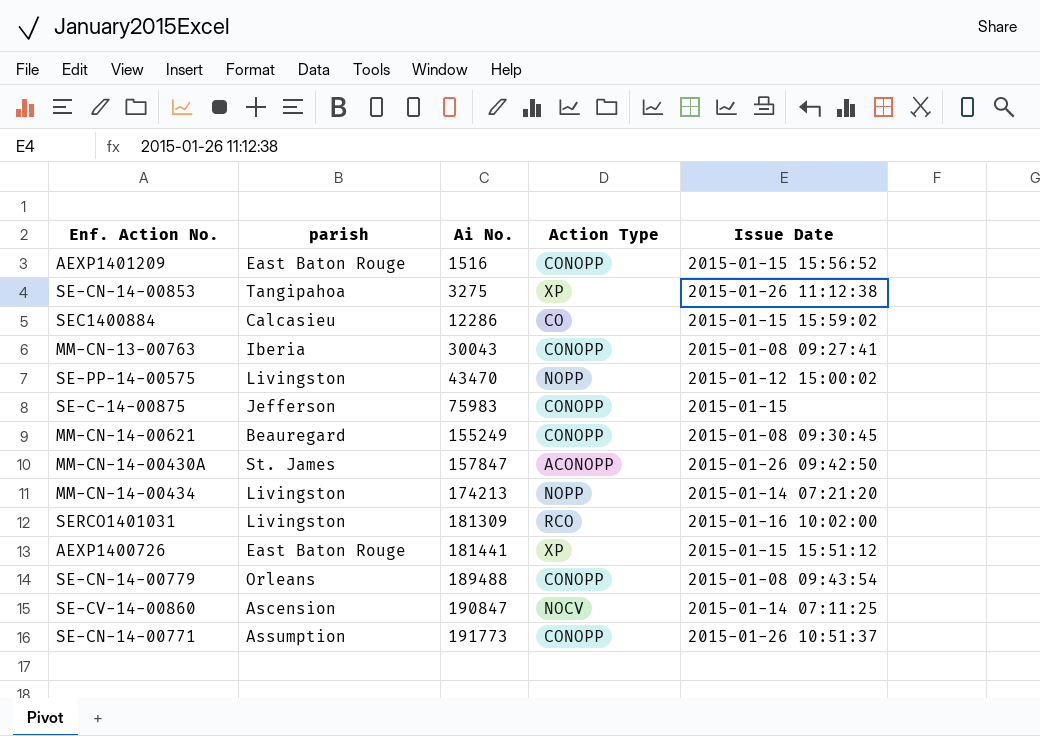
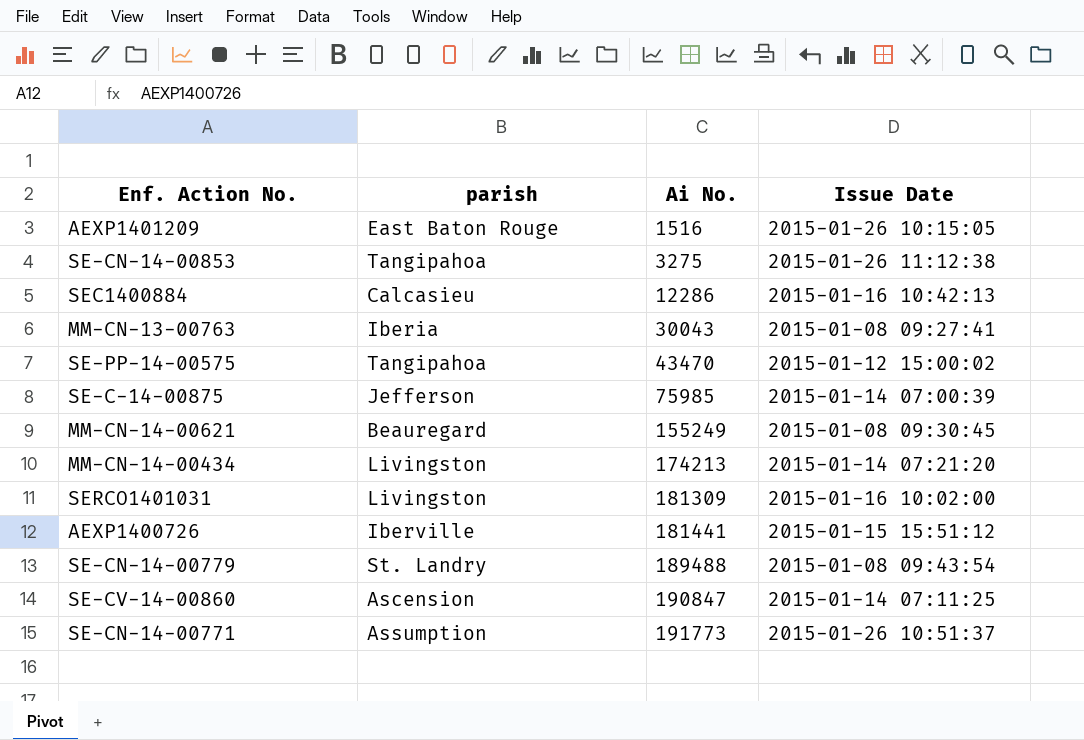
column Action Type | position: 4 -> none
row MM-CN-14-00430A: St. James | 157847 | ACONOPP | 2015-01-26 09:42:50 -> none
AEXP1401209 | Issue Date: 2015-01-15 15:56:52 -> 2015-01-26 10:15:05
SEC1400884 | Issue Date: 2015-01-15 15:59:02 -> 2015-01-16 10:42:13
SE-PP-14-00575 | parish: Livingston -> Tangipahoa
SE-C-14-00875 | Ai No.: 75983 -> 75985
SE-C-14-00875 | Issue Date: 2015-01-15 -> 2015-01-14 07:00:39
AEXP1400726 | parish: East Baton Rouge -> Iberville
SE-CN-14-00779 | parish: Orleans -> St. Landry

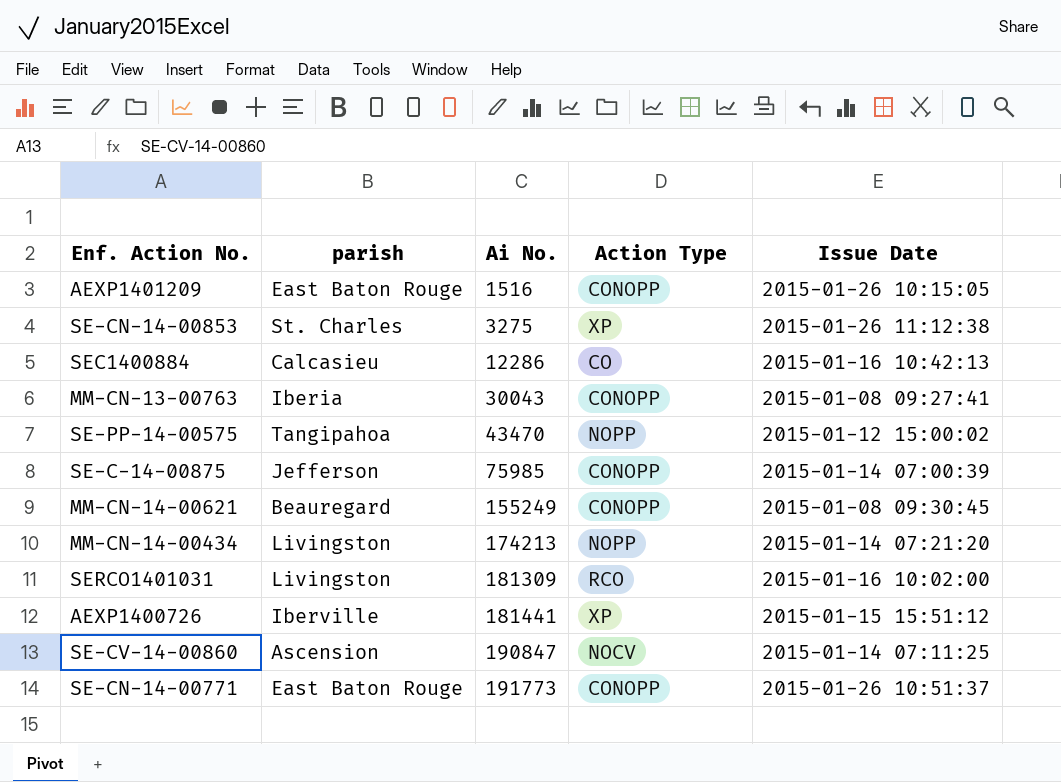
column Action Type | position: none -> 4
row SE-CN-14-00779: St. Landry | 189488 | 2015-01-08 09:43:54 -> none
SE-CN-14-00853 | parish: Tangipahoa -> St. Charles
SE-CN-14-00771 | parish: Assumption -> East Baton Rouge

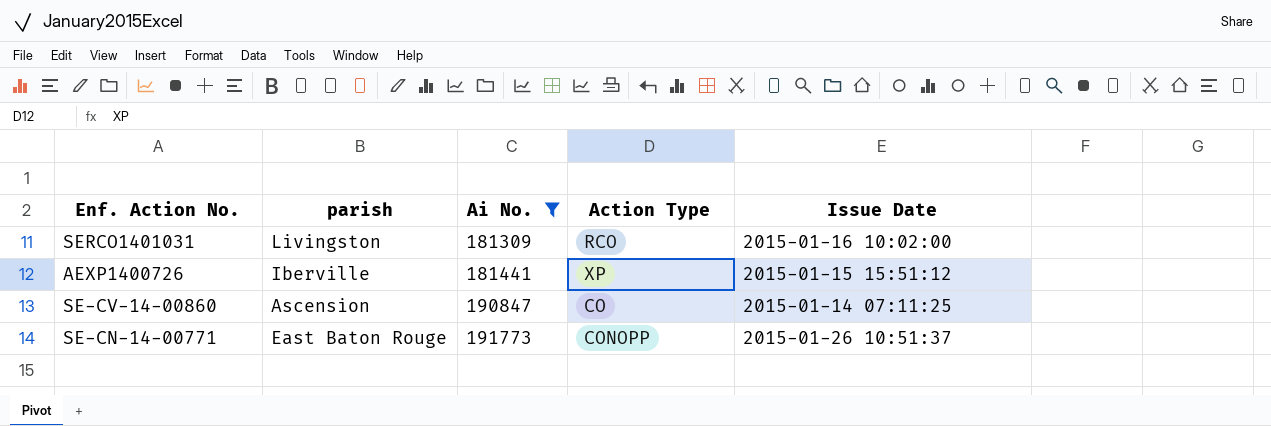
filter: none -> Ai No. >= 181309
SE-CV-14-00860 | Action Type: NOCV -> CO

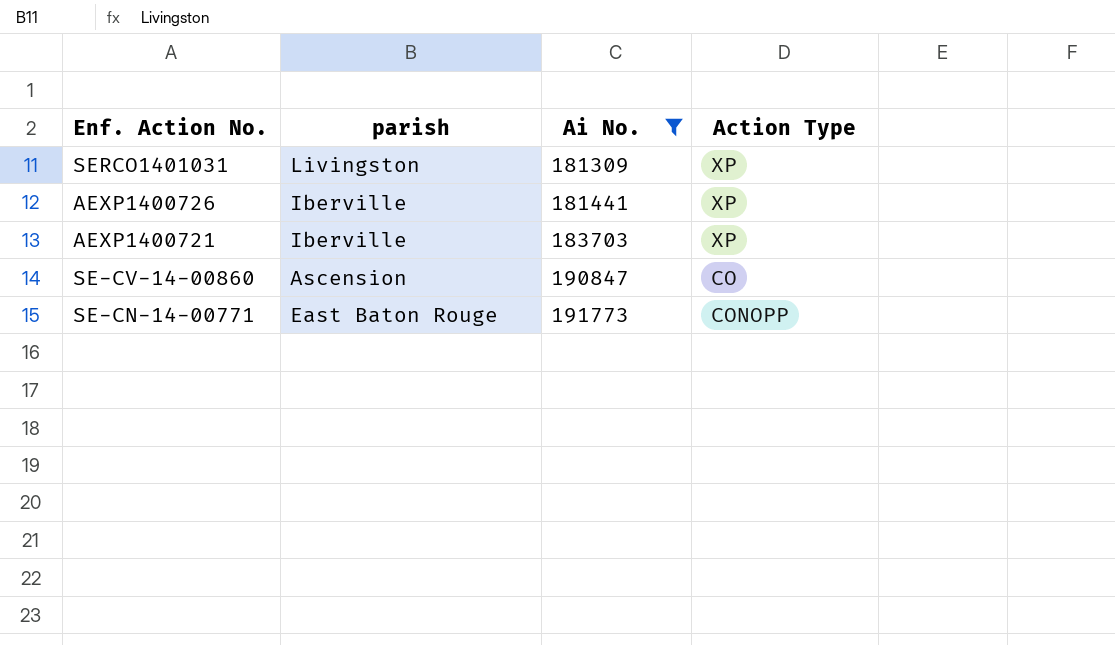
column Issue Date | position: 5 -> none
SERCO1401031 | Action Type: RCO -> XP
row AEXP1400721: none -> Iberville | 183703 | XP

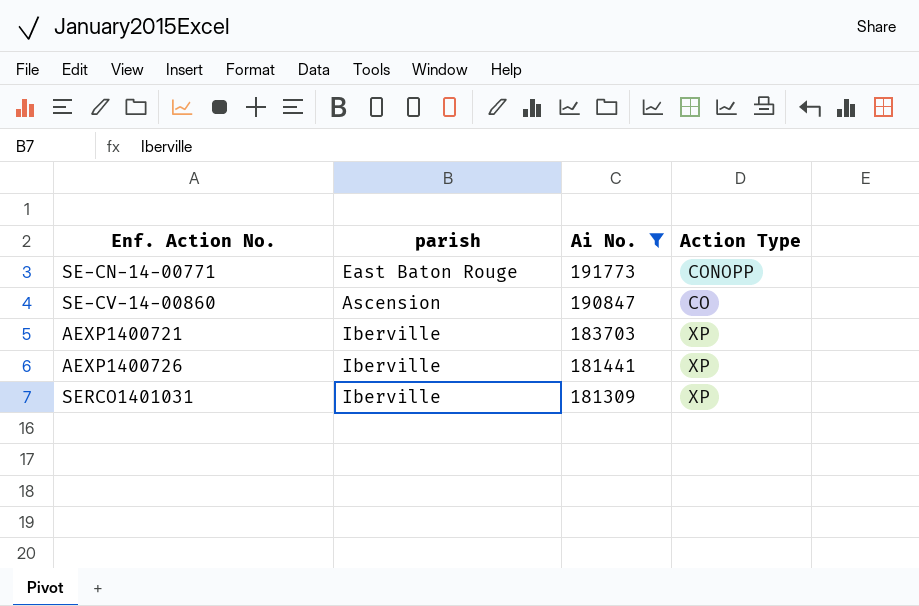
row order: Ai No. ascending -> Ai No. descending
SERCO1401031 | parish: Livingston -> Iberville

